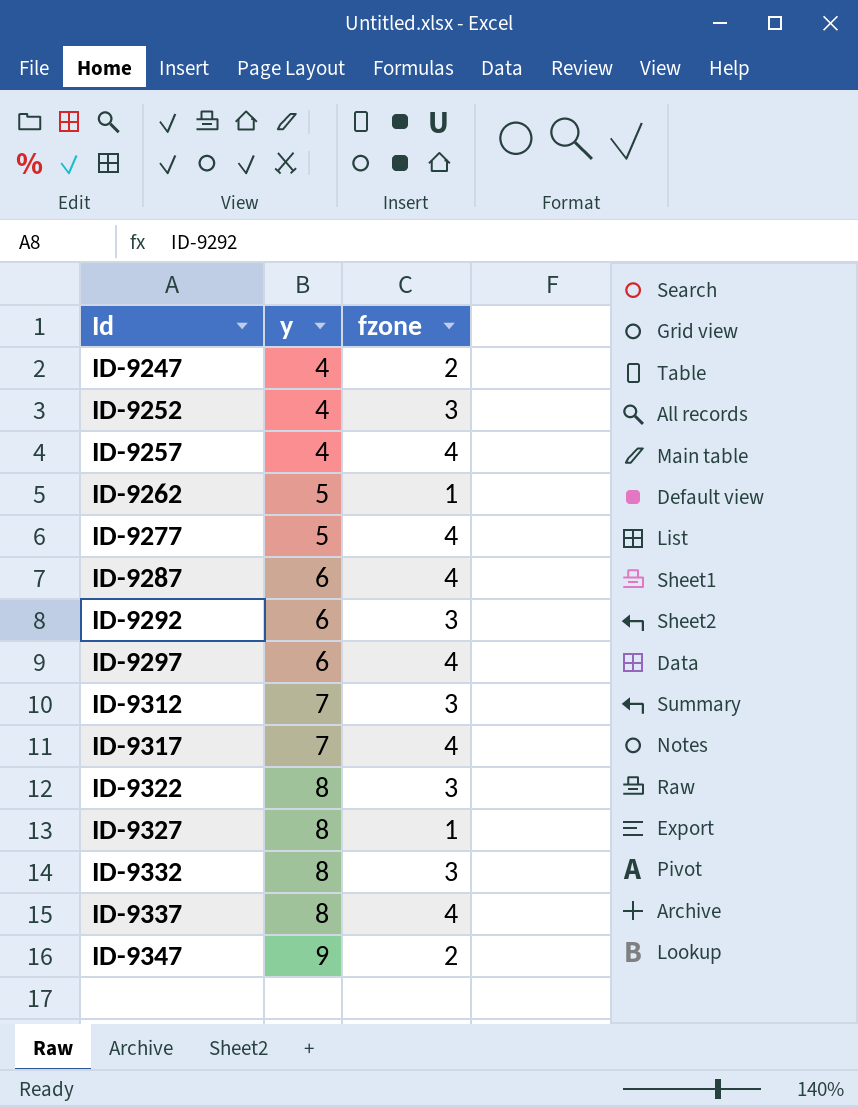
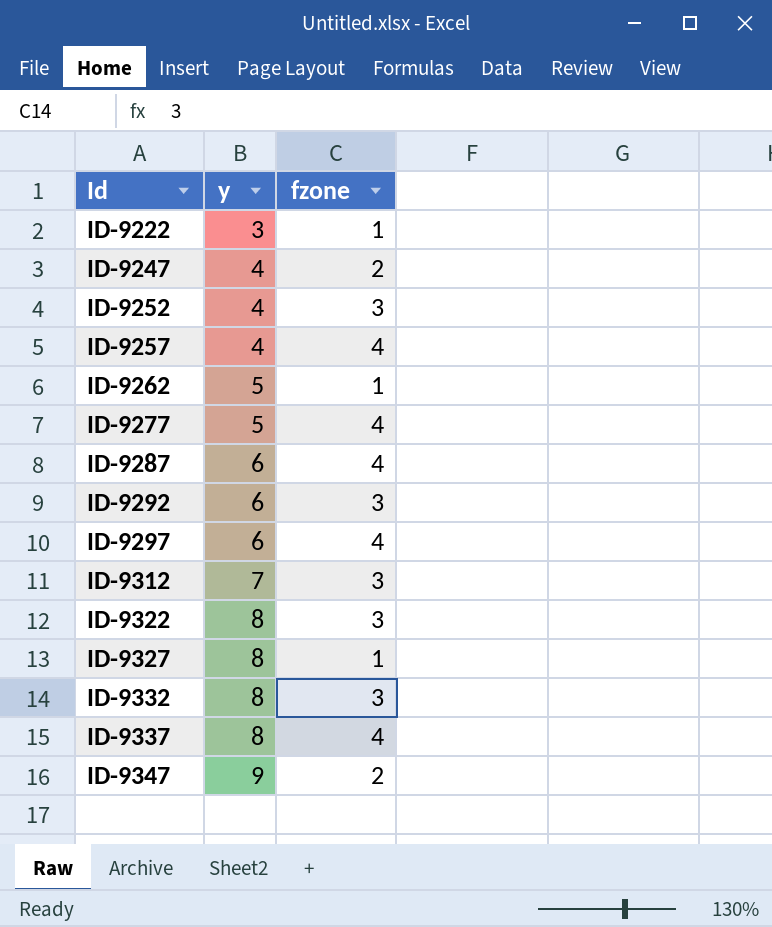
row ID-9317: 7 | 4 -> none
row ID-9222: none -> 3 | 1

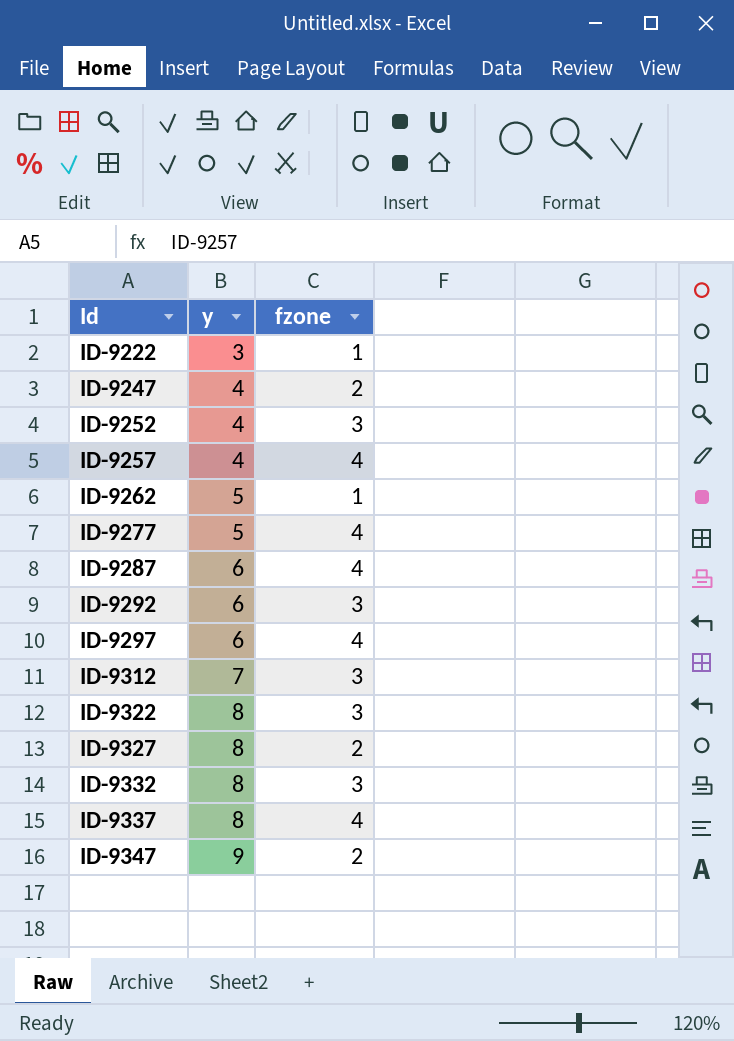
ID-9327 | fzone: 1 -> 2

